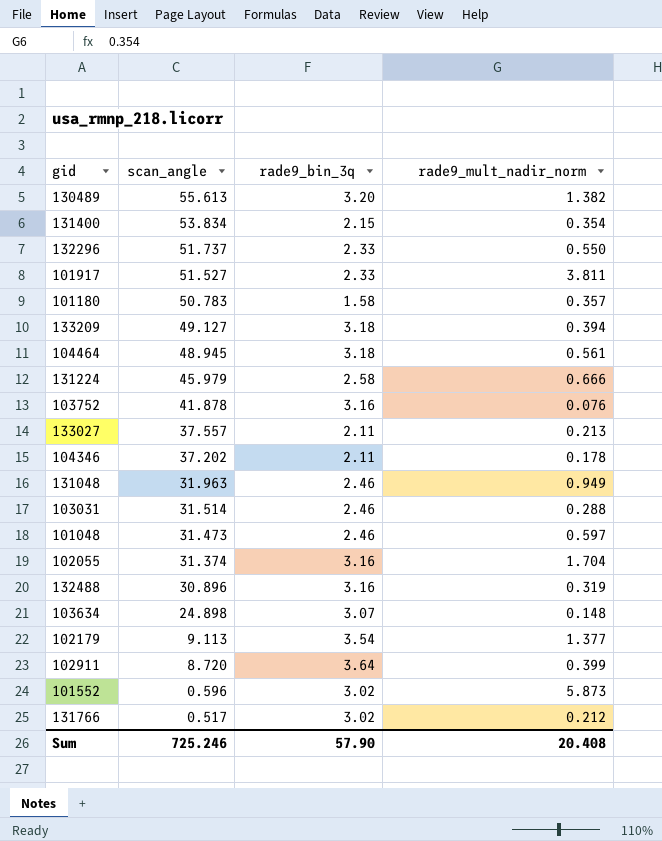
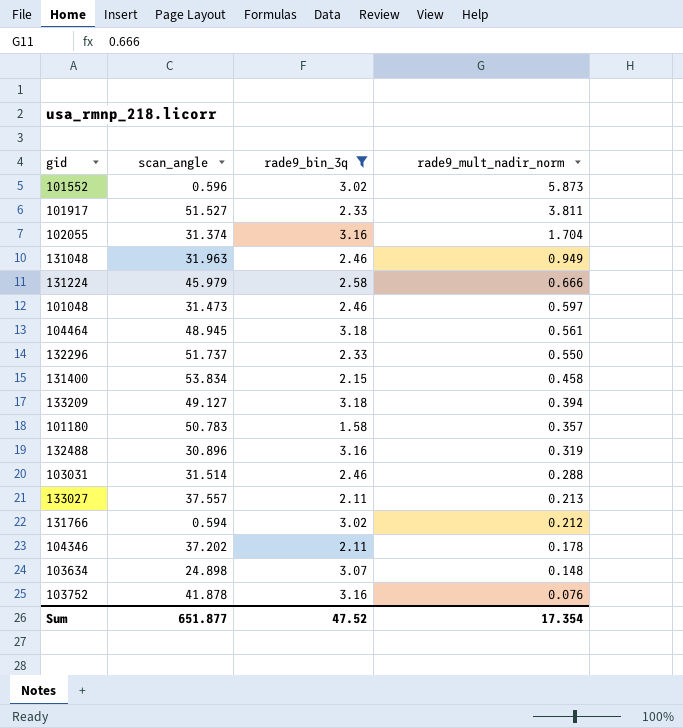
filter: none -> rade9_bin_3q <= 3.18
row order: scan_angle descending -> rade9_mult_nadir_norm descending
131400 | rade9_mult_nadir_norm: 0.354 -> 0.458
131766 | scan_angle: 0.517 -> 0.594
Sum | scan_angle: 725.246 -> 651.877
Sum | rade9_bin_3q: 57.90 -> 47.52
Sum | rade9_mult_nadir_norm: 20.408 -> 17.354

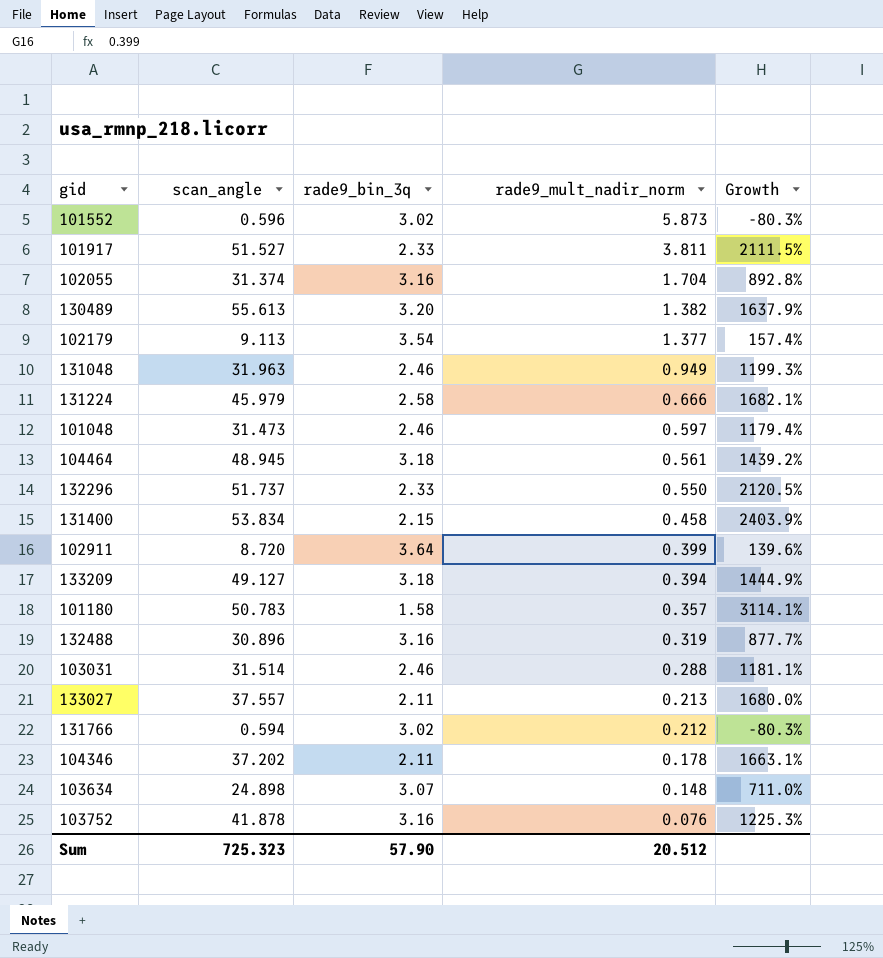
filter: rade9_bin_3q <= 3.18 -> none
column Growth | formula: none -> ([scan_angle] - [rade9_bin_3q]) / [rade9_bin_3q]
Sum | scan_angle: 651.877 -> 725.323
Sum | rade9_bin_3q: 47.52 -> 57.90
Sum | rade9_mult_nadir_norm: 17.354 -> 20.512

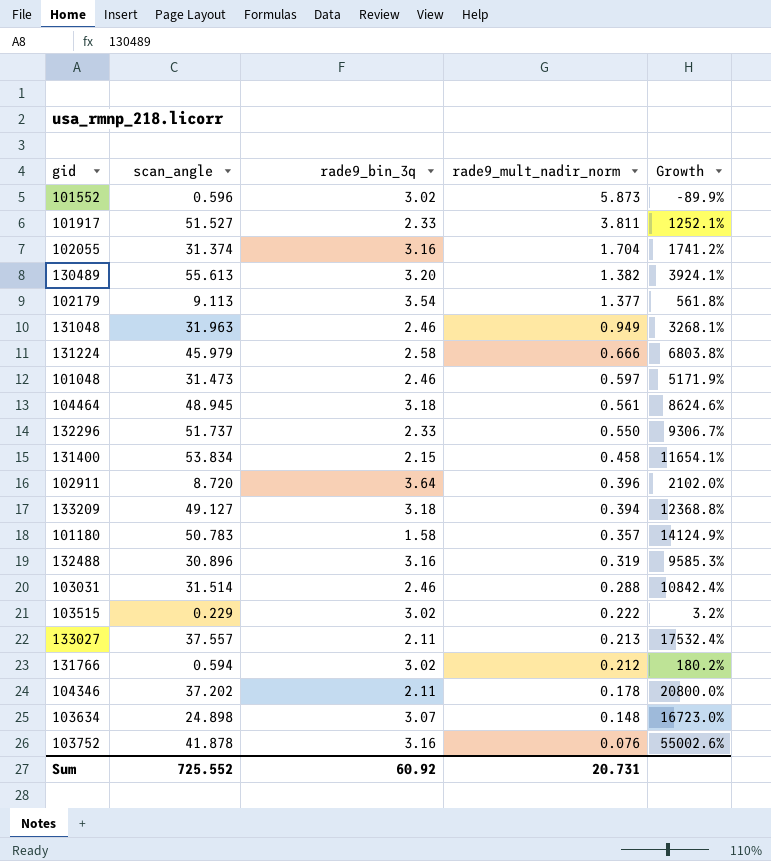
column Growth | formula: ([scan_angle] - [rade9_bin_3q]) / [rade9_bin_3q] -> ([scan_angle] - [rade9_mult_nadir_norm]) / [rade9_mult_nadir_norm]
102911 | rade9_mult_nadir_norm: 0.399 -> 0.396
row 103515: none -> 0.229 | 3.02 | 0.222 | 3.2%
Sum | scan_angle: 725.323 -> 725.552
Sum | rade9_bin_3q: 57.90 -> 60.92
Sum | rade9_mult_nadir_norm: 20.512 -> 20.731

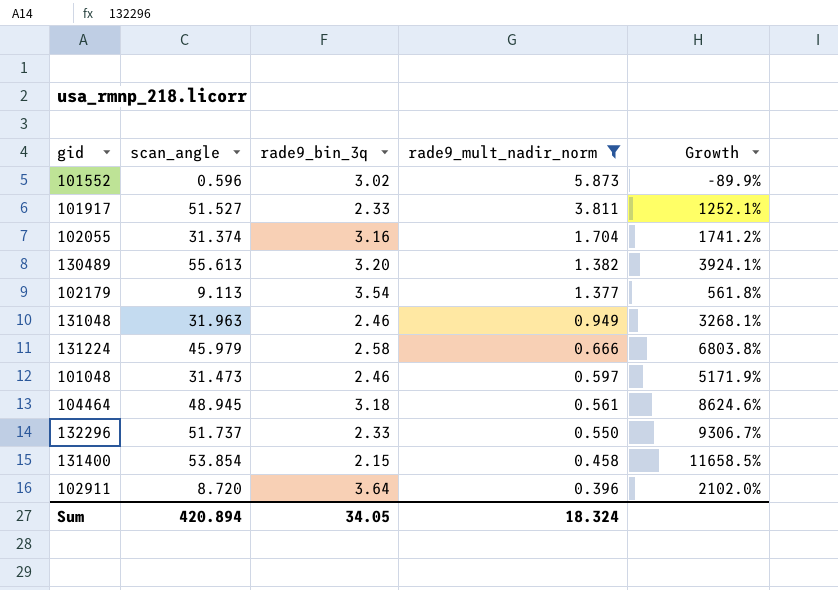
filter: none -> rade9_mult_nadir_norm >= 0.396
131400 | scan_angle: 53.834 -> 53.854
131400 | Growth: 11654.1% -> 11658.5%
Sum | scan_angle: 725.552 -> 420.894
Sum | rade9_bin_3q: 60.92 -> 34.05
Sum | rade9_mult_nadir_norm: 20.731 -> 18.324

